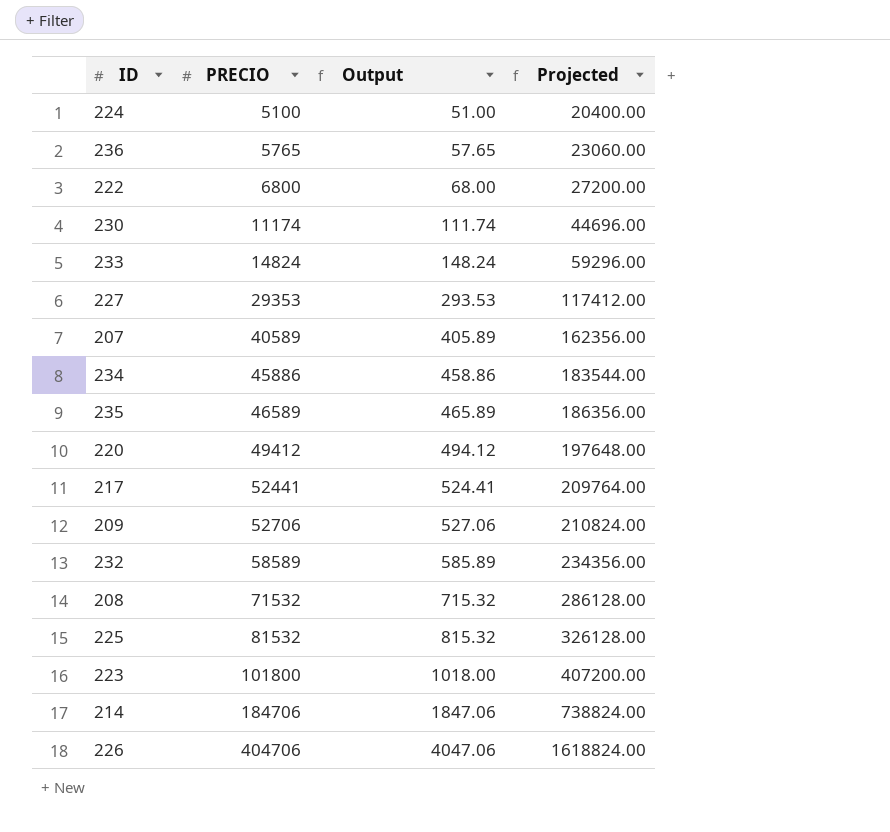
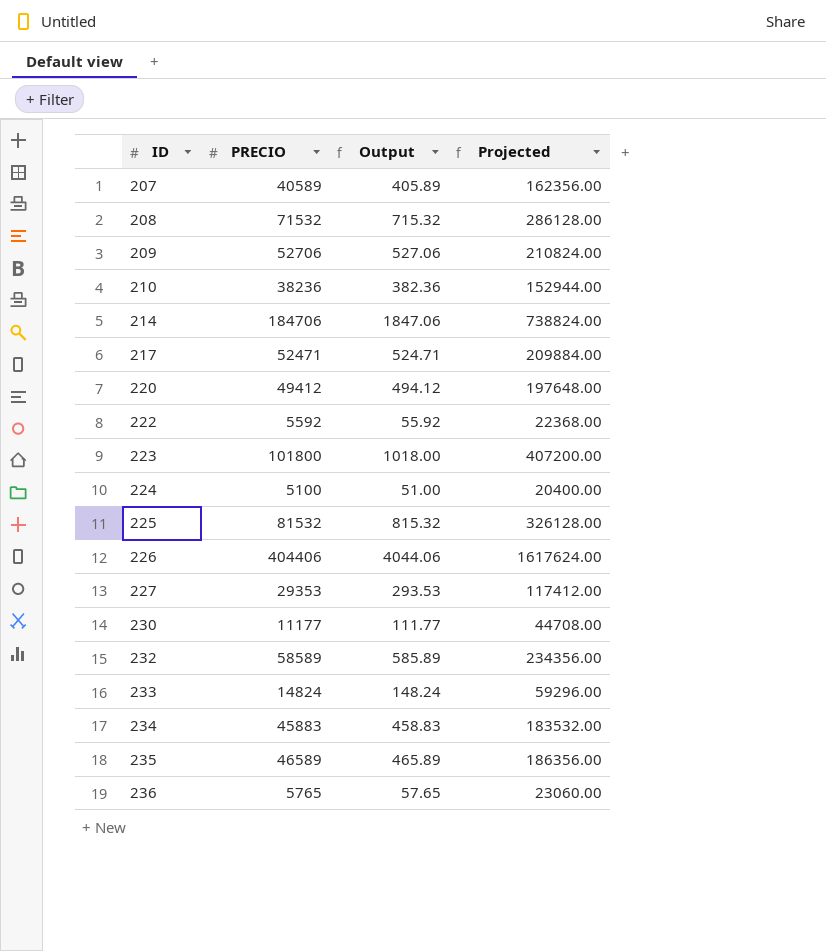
row order: PRECIO ascending -> ID ascending
row 210: none -> 38236 | 382.36 | 152944.00
217 | PRECIO: 52441 -> 52471
217 | Output: 524.41 -> 524.71
217 | Projected: 209764.00 -> 209884.00
222 | PRECIO: 6800 -> 5592
222 | Output: 68.00 -> 55.92
222 | Projected: 27200.00 -> 22368.00
226 | PRECIO: 404706 -> 404406
226 | Output: 4047.06 -> 4044.06
226 | Projected: 1618824.00 -> 1617624.00
230 | PRECIO: 11174 -> 11177
230 | Output: 111.74 -> 111.77
230 | Projected: 44696.00 -> 44708.00
234 | PRECIO: 45886 -> 45883
234 | Output: 458.86 -> 458.83
234 | Projected: 183544.00 -> 183532.00

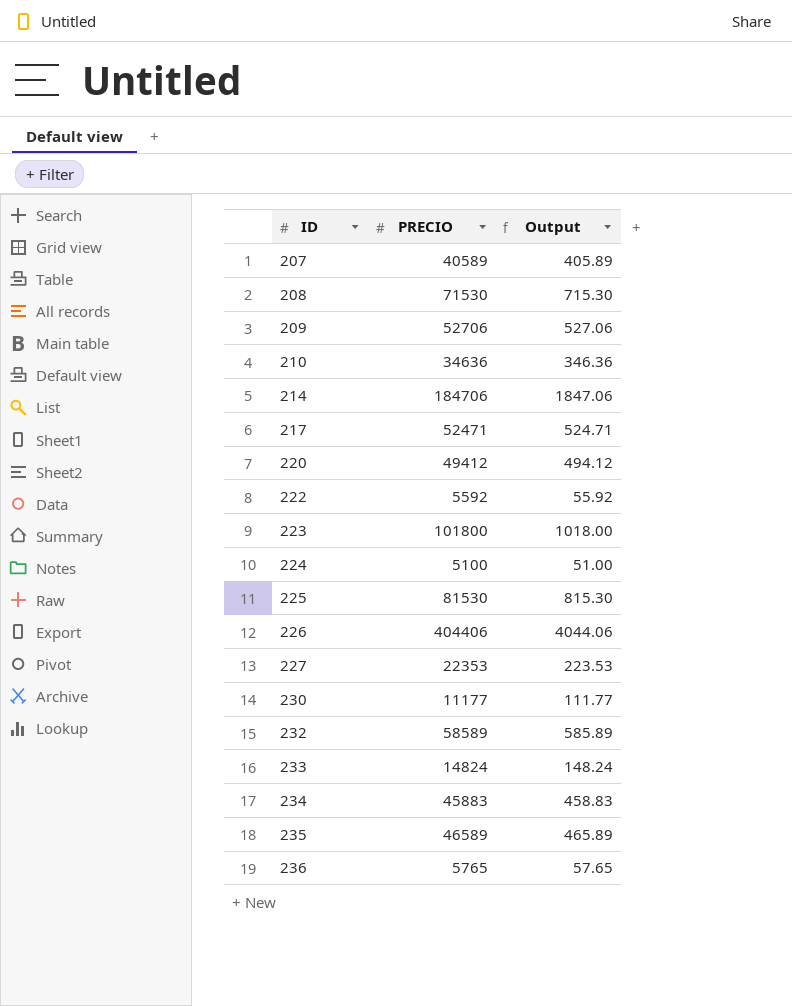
column Projected | formula: [PRECIO] * 4 -> none
208 | PRECIO: 71532 -> 71530
208 | Output: 715.32 -> 715.30
210 | PRECIO: 38236 -> 34636
210 | Output: 382.36 -> 346.36
225 | PRECIO: 81532 -> 81530
225 | Output: 815.32 -> 815.30
227 | PRECIO: 29353 -> 22353
227 | Output: 293.53 -> 223.53

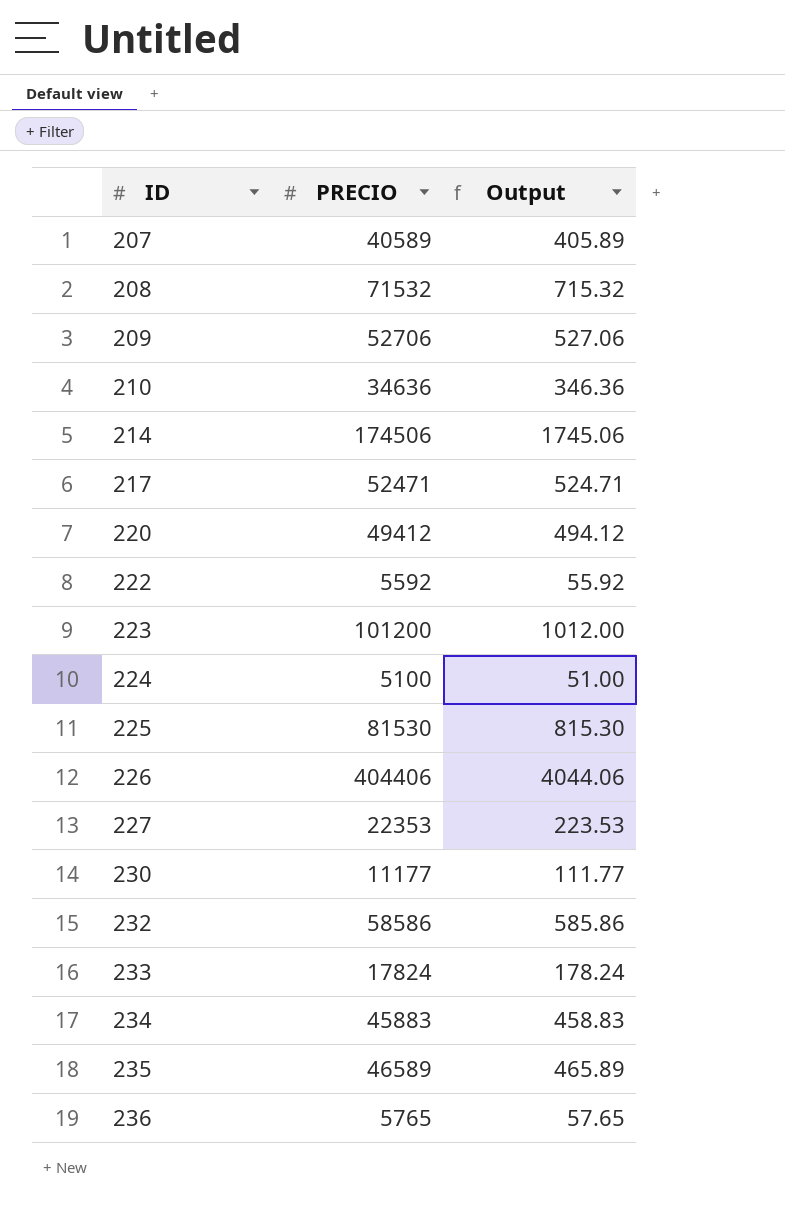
208 | PRECIO: 71530 -> 71532
208 | Output: 715.30 -> 715.32
214 | PRECIO: 184706 -> 174506
214 | Output: 1847.06 -> 1745.06
223 | PRECIO: 101800 -> 101200
223 | Output: 1018.00 -> 1012.00
232 | PRECIO: 58589 -> 58586
232 | Output: 585.89 -> 585.86
233 | PRECIO: 14824 -> 17824
233 | Output: 148.24 -> 178.24

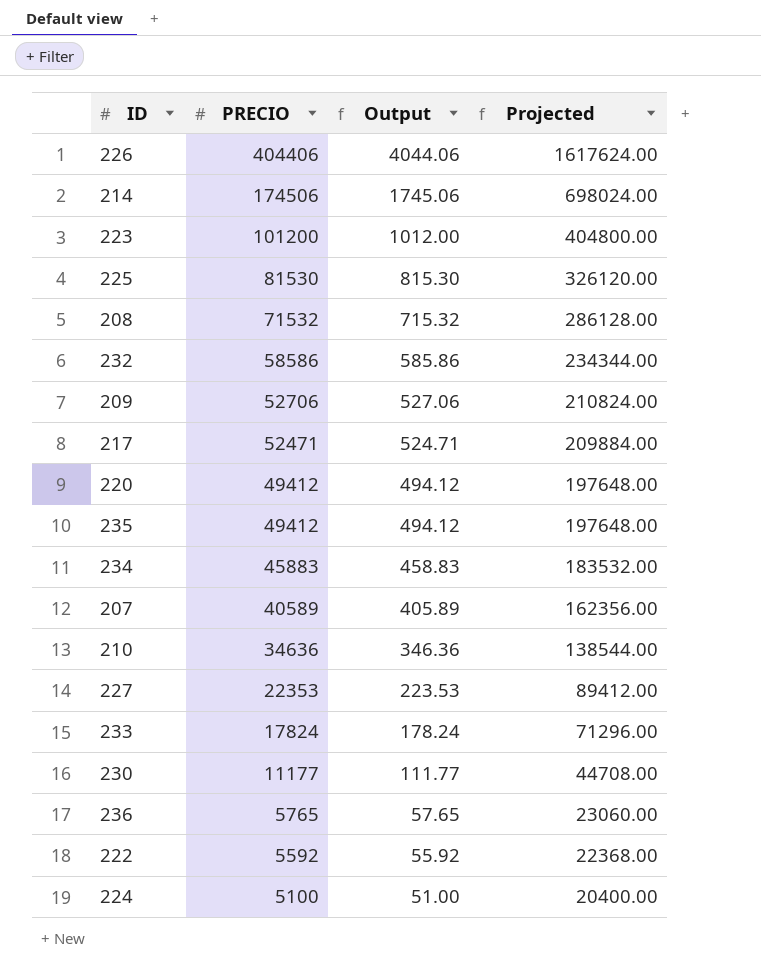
row order: ID ascending -> PRECIO descending
column Projected | formula: none -> [PRECIO] * 4
235 | PRECIO: 46589 -> 49412
235 | Output: 465.89 -> 494.12

